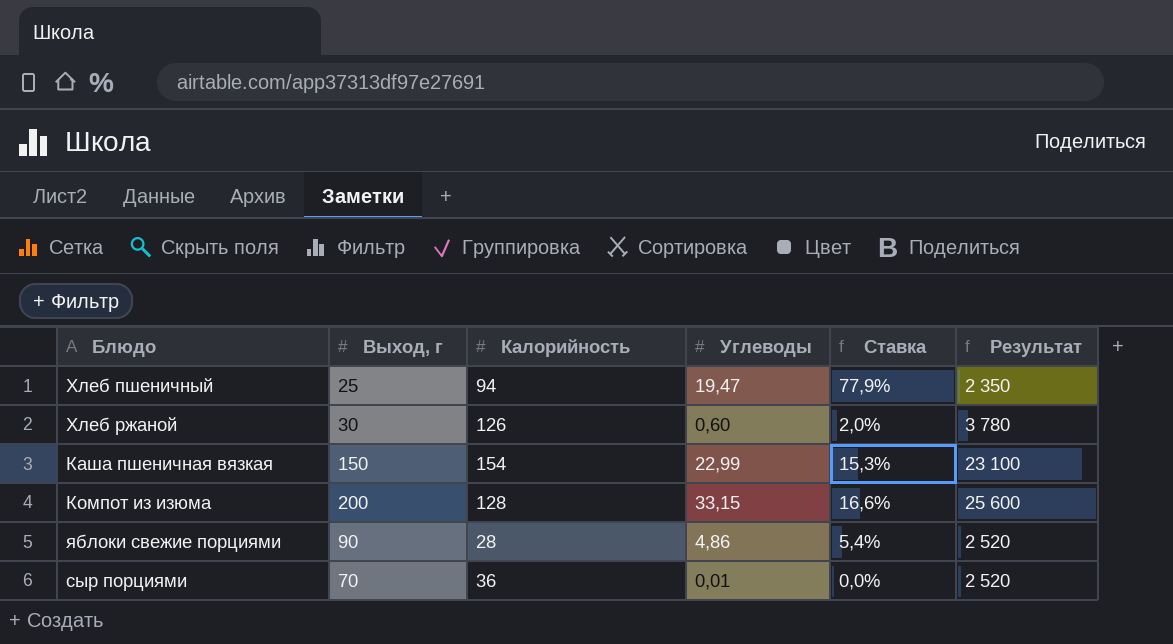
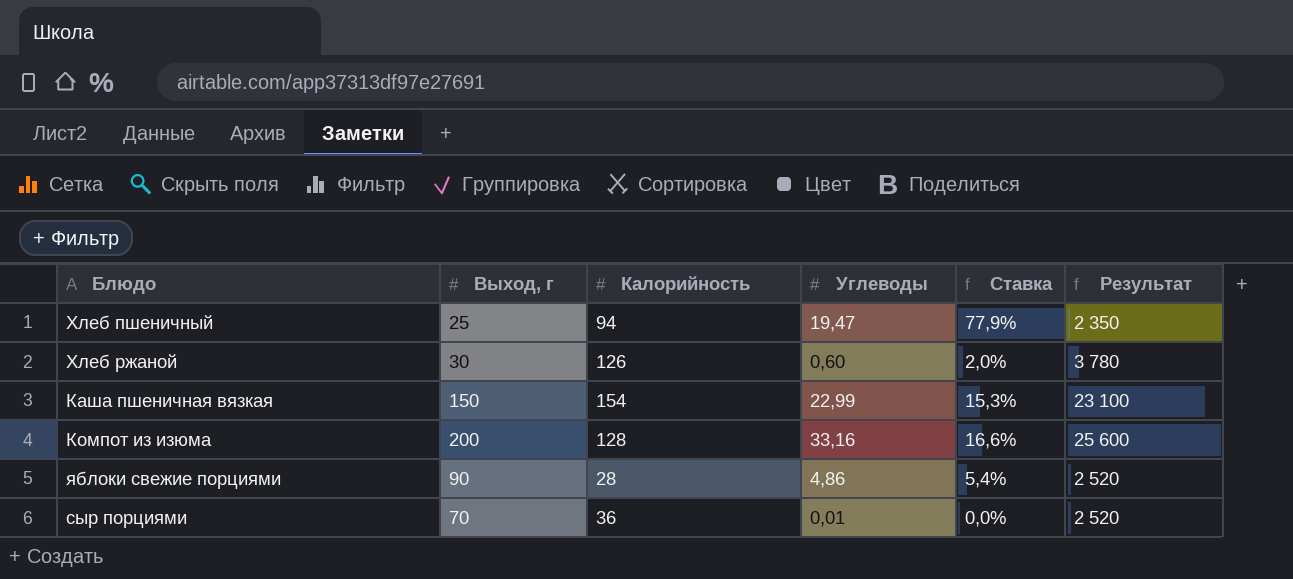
Компот из изюма | Углеводы: 33,15 -> 33,16

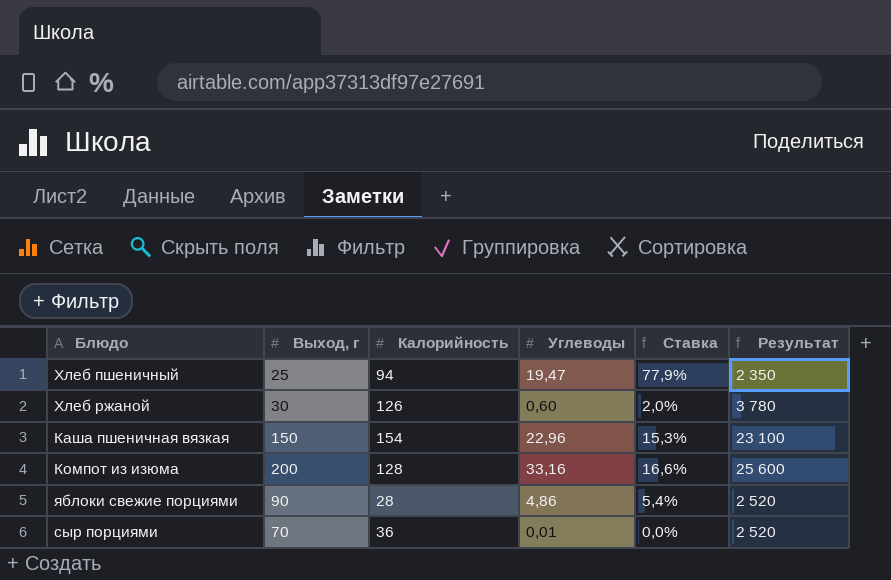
Каша пшеничная вязкая | Углеводы: 22,99 -> 22,96

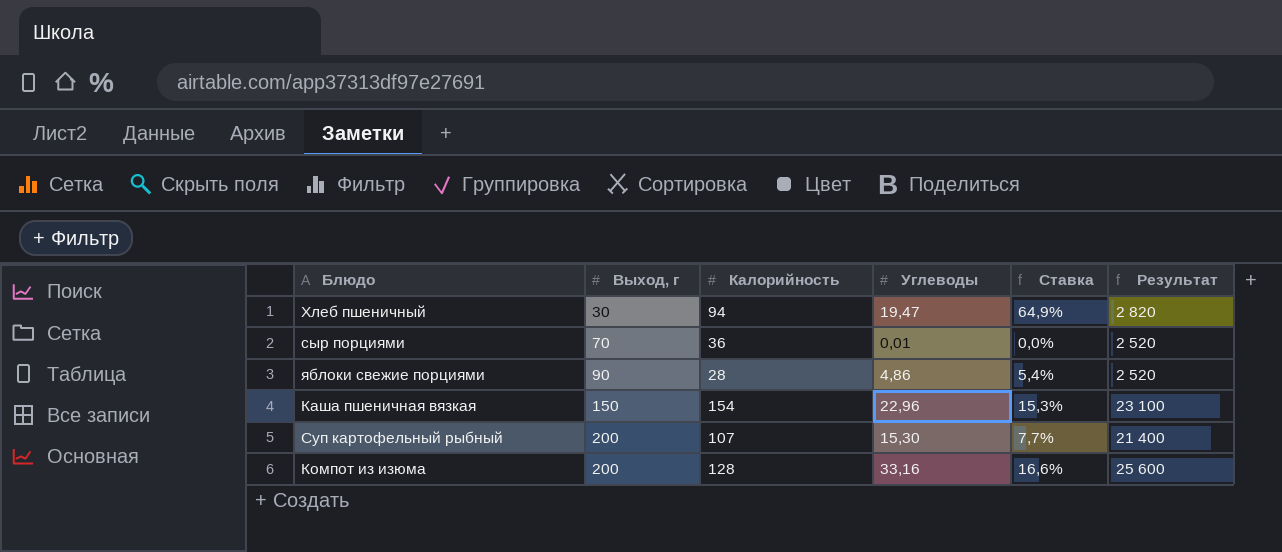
row order: none -> Выход, г ascending
row Хлеб ржаной: 30 | 126 | 0,60 | 2,0% | 3 780 -> none
Хлеб пшеничный | Выход, г: 25 -> 30
Хлеб пшеничный | Ставка: 77,9% -> 64,9%
Хлеб пшеничный | Результат: 2 350 -> 2 820
row Суп картофельный рыбный: none -> 200 | 107 | 15,30 | 7,7% | 21 400

